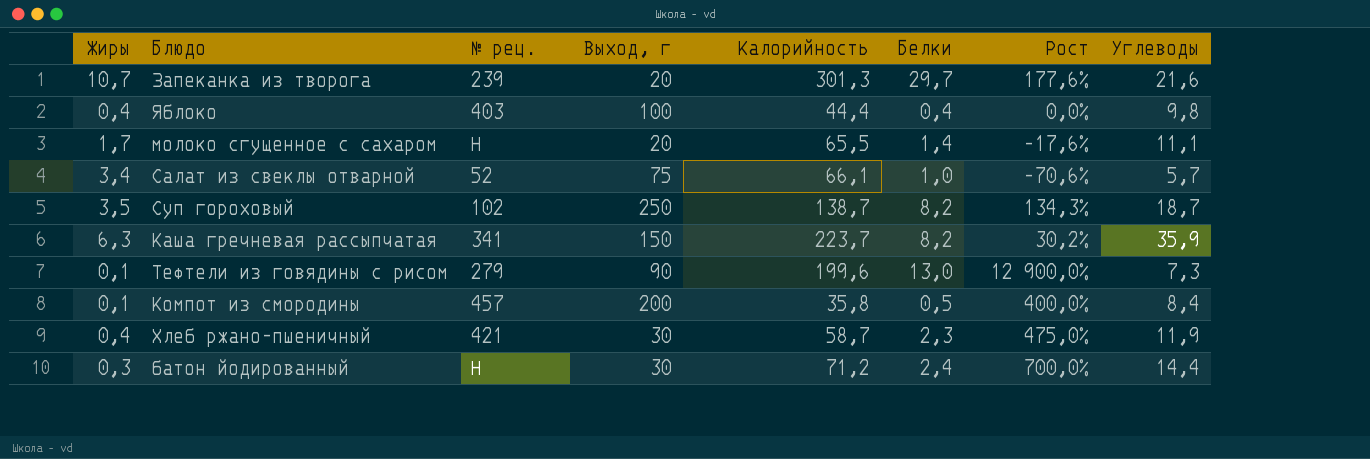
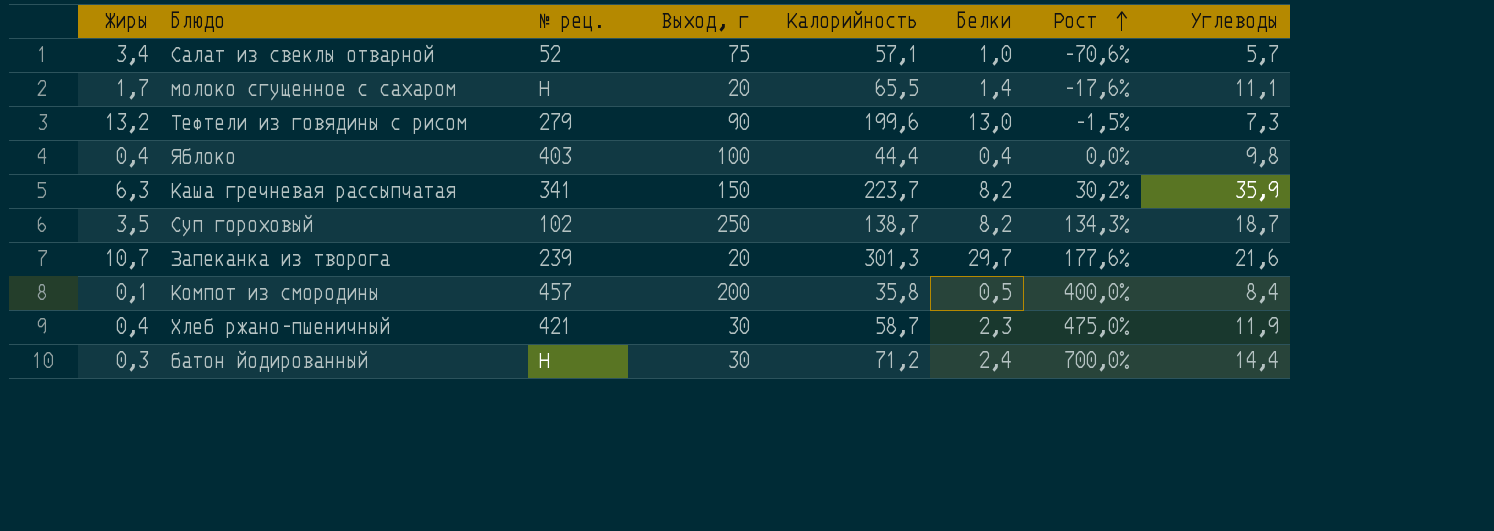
row order: none -> Рост ascending
Салат из свеклы отварной | Калорийность: 66,1 -> 57,1
Тефтели из говядины с рисом | Жиры: 0,1 -> 13,2
Тефтели из говядины с рисом | Рост: 12 900,0% -> -1,5%

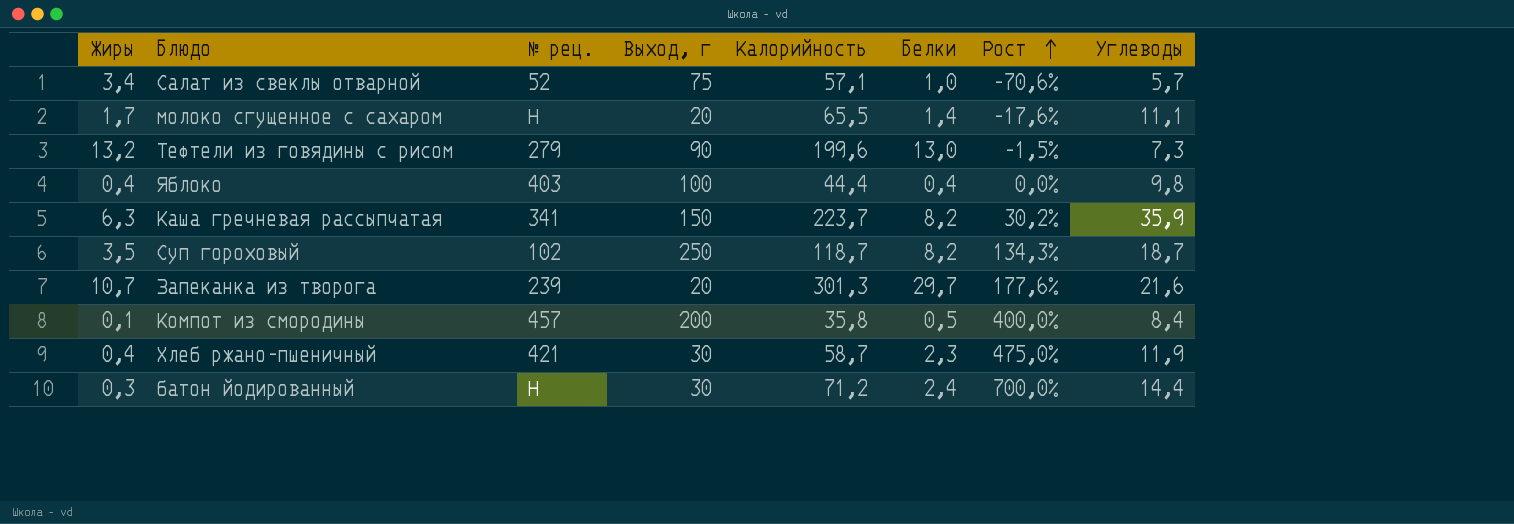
Суп гороховый | Калорийность: 138,7 -> 118,7

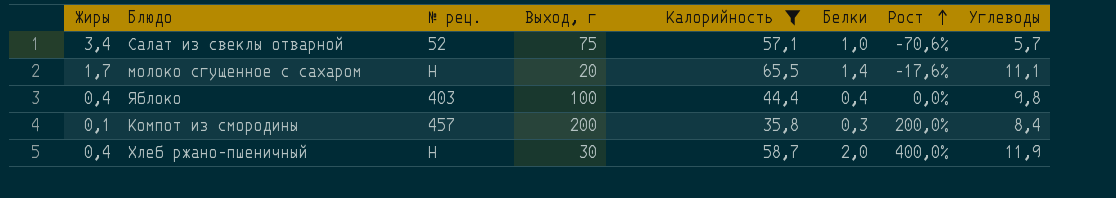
filter: none -> Калорийность <= 65,5
Компот из смородины | Белки: 0,5 -> 0,3
Компот из смородины | Рост: 400,0% -> 200,0%
Хлеб ржано-пшеничный | № рец.: 421 -> Н
Хлеб ржано-пшеничный | Белки: 2,3 -> 2,0
Хлеб ржано-пшеничный | Рост: 475,0% -> 400,0%

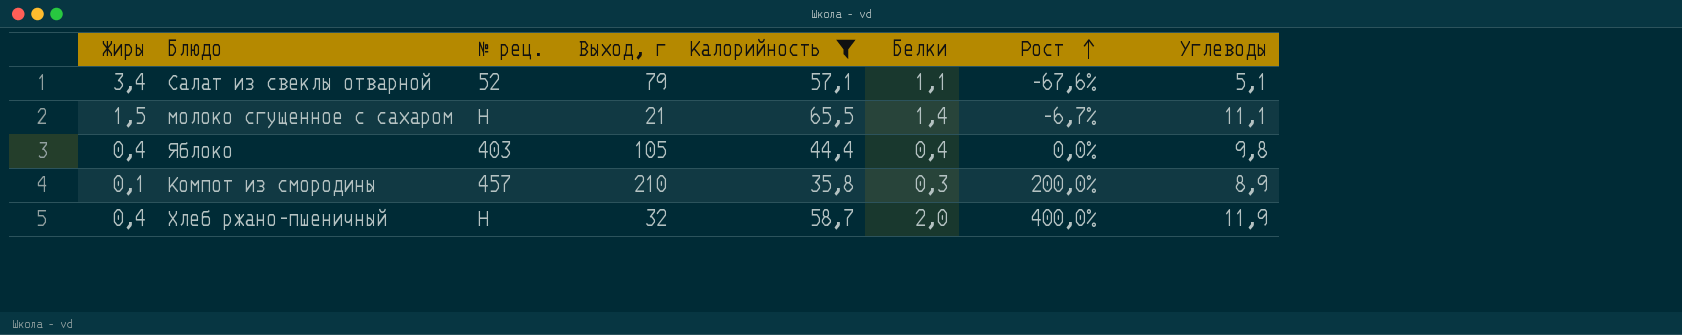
Салат из свеклы отварной | Выход, г: 75 -> 79
Салат из свеклы отварной | Белки: 1,0 -> 1,1
Салат из свеклы отварной | Рост: -70,6% -> -67,6%
Салат из свеклы отварной | Углеводы: 5,7 -> 5,1
молоко сгущенное с сахаром | Жиры: 1,7 -> 1,5
молоко сгущенное с сахаром | Выход, г: 20 -> 21
молоко сгущенное с сахаром | Рост: -17,6% -> -6,7%
Яблоко | Выход, г: 100 -> 105
Компот из смородины | Выход, г: 200 -> 210
Компот из смородины | Углеводы: 8,4 -> 8,9
Хлеб ржано-пшеничный | Выход, г: 30 -> 32

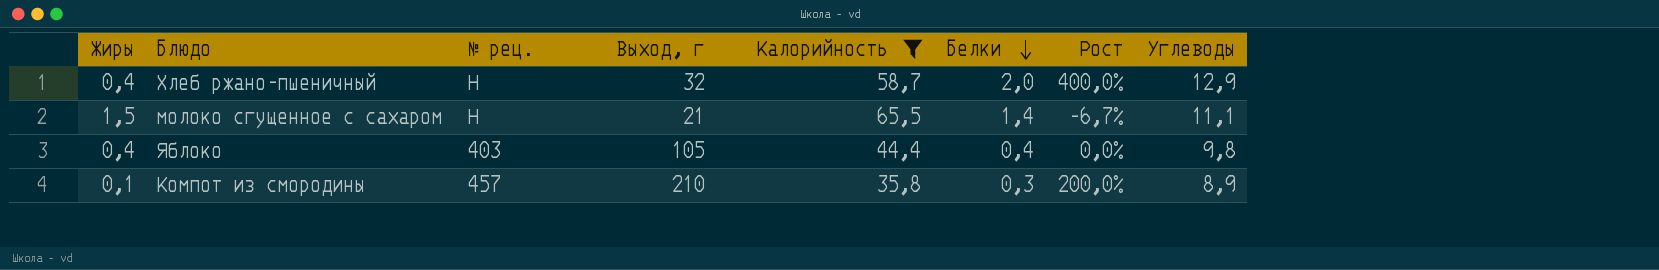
row order: Рост ascending -> Белки descending
row Салат из свеклы отварной: 3,4 | 52 | 79 | 57,1 | 1,1 | -67,6% | 5,1 -> none
Хлеб ржано-пшеничный | Углеводы: 11,9 -> 12,9

